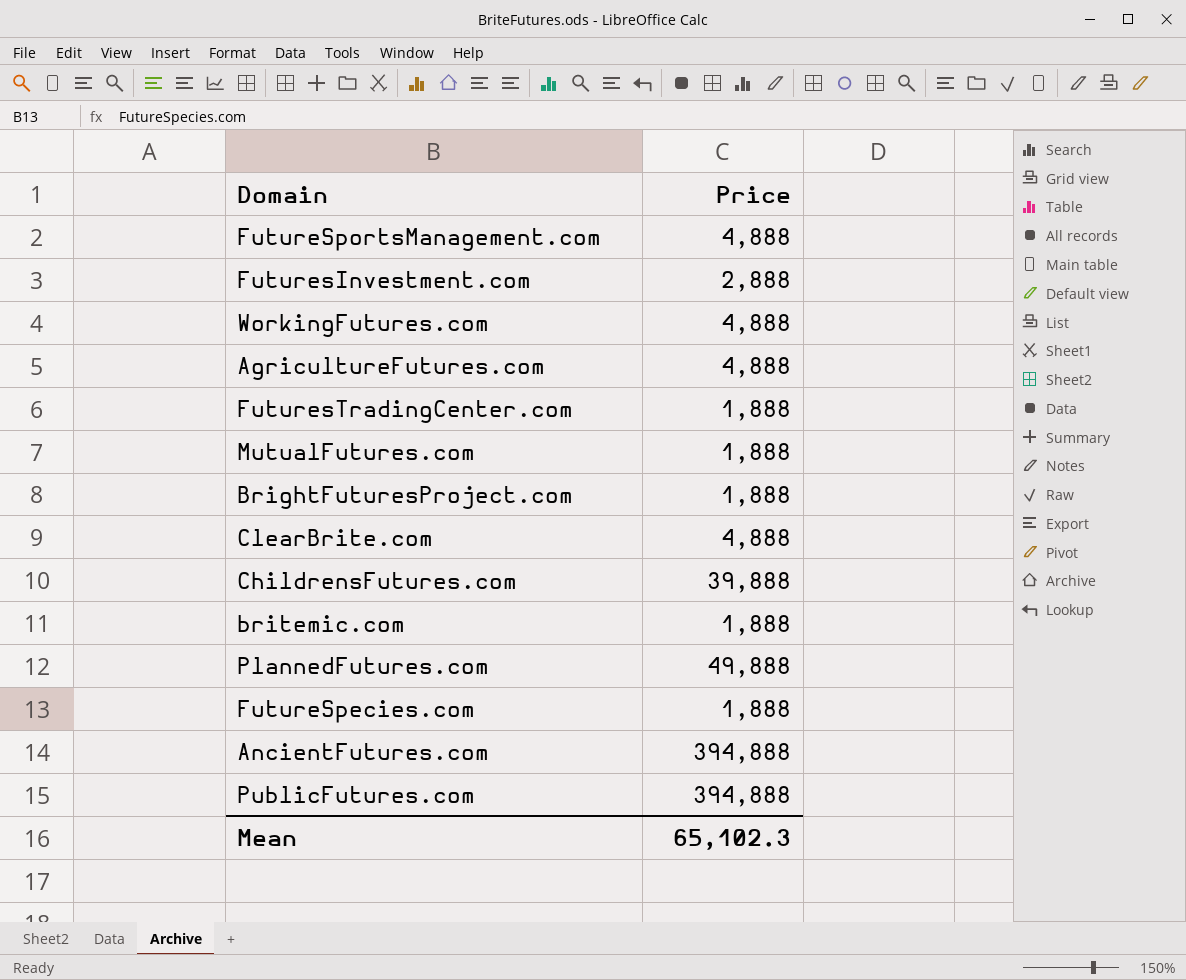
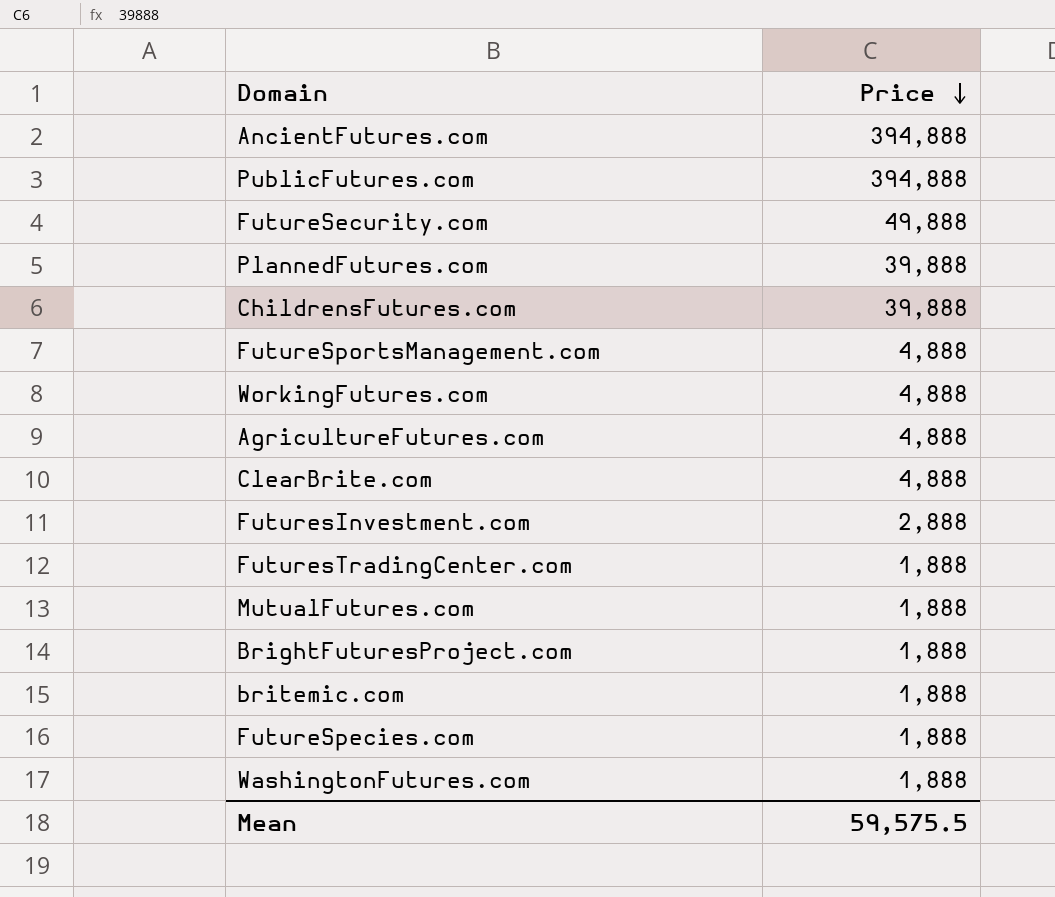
row order: none -> Price descending
row FutureSecurity.com: none -> 49,888
PlannedFutures.com | Price: 49,888 -> 39,888
row WashingtonFutures.com: none -> 1,888
Mean | Price: 65,102.3 -> 59,575.5

